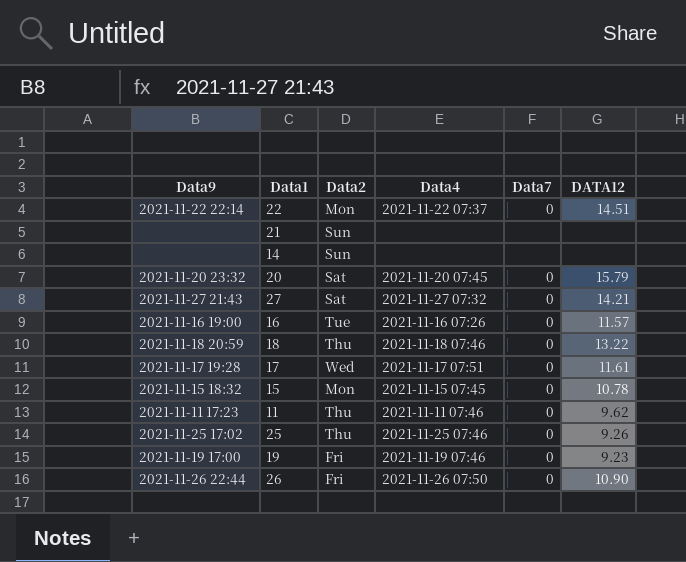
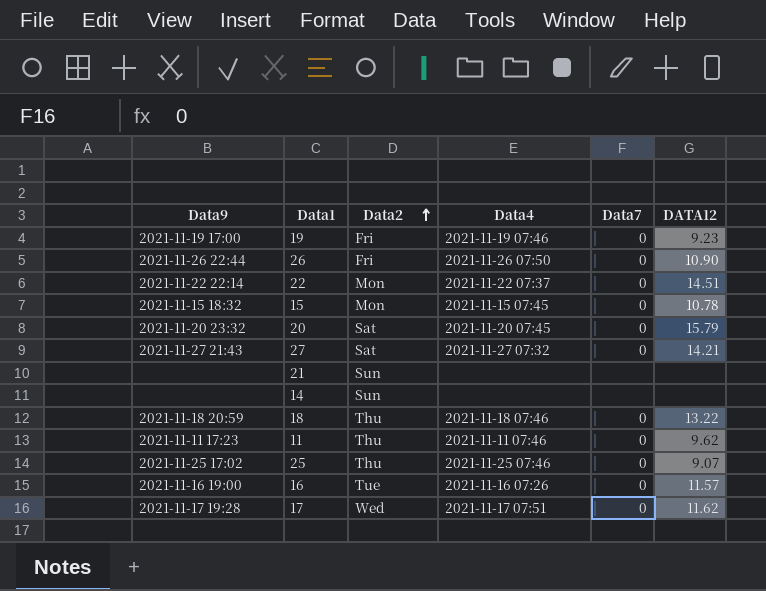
row order: none -> Data2 ascending
25 | DATA12: 9.26 -> 9.07
17 | DATA12: 11.61 -> 11.62

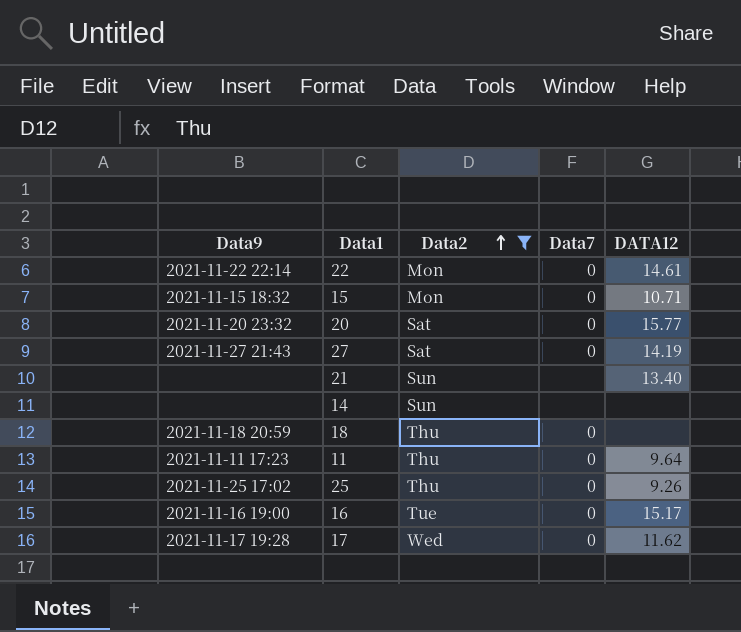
filter: none -> Data2 != Fri
column Data4 | position: 4 -> none
22 | DATA12: 14.51 -> 14.61
15 | DATA12: 10.78 -> 10.71
20 | DATA12: 15.79 -> 15.77
27 | DATA12: 14.21 -> 14.19
21 | DATA12: none -> 13.40
18 | DATA12: 13.22 -> none
11 | DATA12: 9.62 -> 9.64
25 | DATA12: 9.07 -> 9.26
16 | DATA12: 11.57 -> 15.17

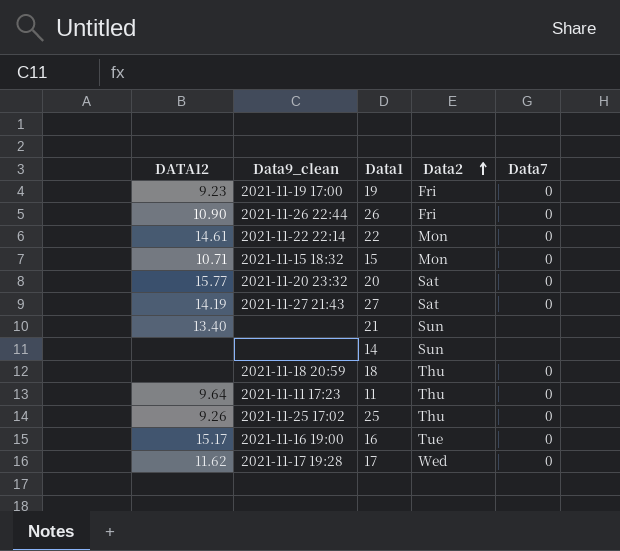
filter: Data2 != Fri -> none
column DATA12 | position: 5 -> 1
column name: Data9 -> Data9_clean

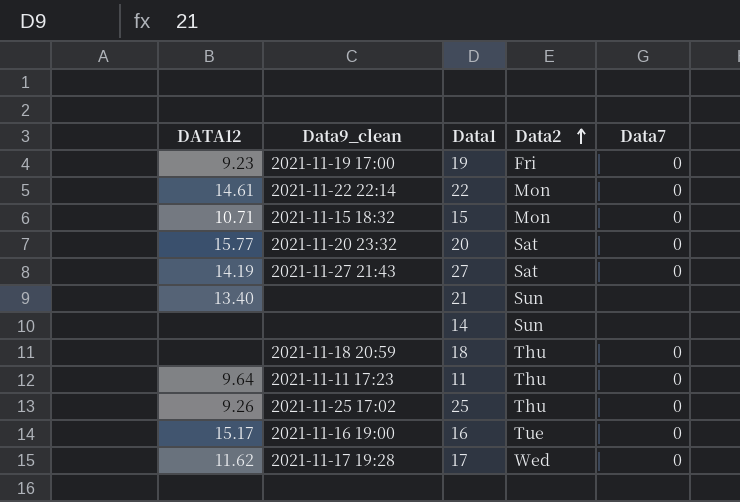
row 26: 10.90 | 2021-11-26 22:44 | Fri | 0 -> none

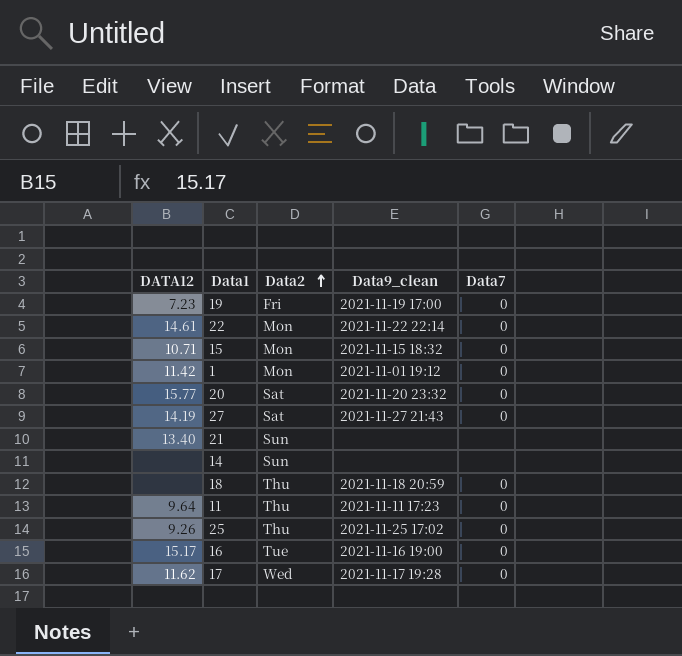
column Data9_clean | position: 2 -> 4
19 | DATA12: 9.23 -> 7.23
row 1: none -> 11.42 | Mon | 2021-11-01 19:12 | 0

